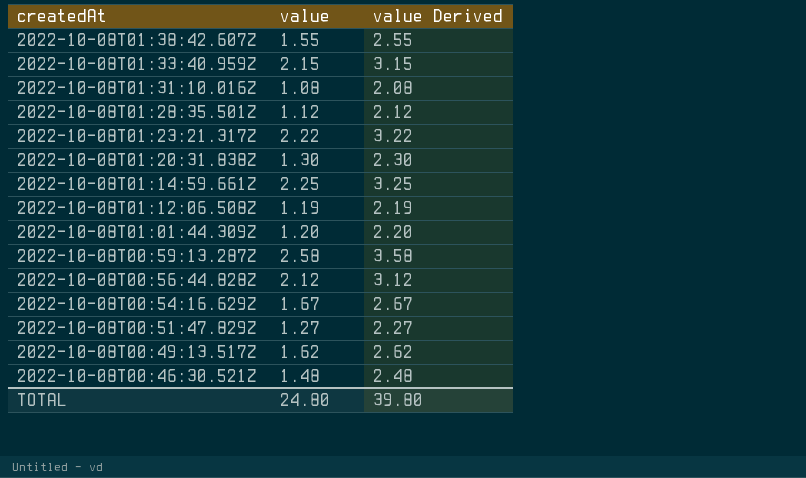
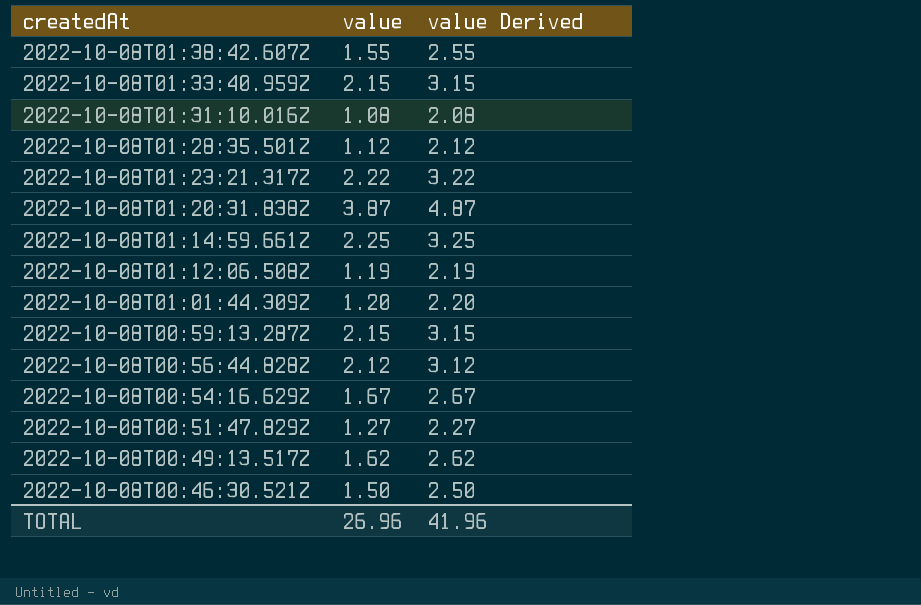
2022-10-08T01:20:31.838Z | value: 1.30 -> 3.87
2022-10-08T01:20:31.838Z | value Derived: 2.30 -> 4.87
2022-10-08T00:59:13.287Z | value: 2.58 -> 2.15
2022-10-08T00:59:13.287Z | value Derived: 3.58 -> 3.15
2022-10-08T00:46:30.521Z | value: 1.48 -> 1.50
2022-10-08T00:46:30.521Z | value Derived: 2.48 -> 2.50
TOTAL | value: 24.80 -> 26.96
TOTAL | value Derived: 39.80 -> 41.96

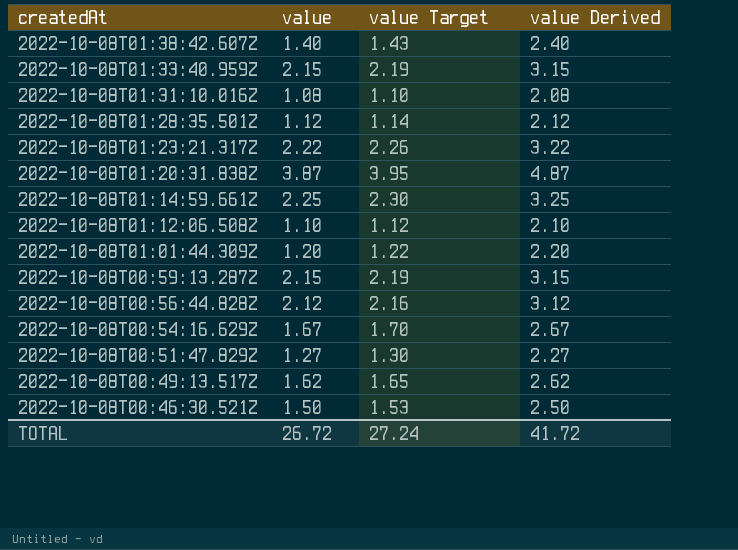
column value Target | formula: none -> [value] * 1.02
2022-10-08T01:38:42.607Z | value: 1.55 -> 1.40
2022-10-08T01:38:42.607Z | value Derived: 2.55 -> 2.40
2022-10-08T01:12:06.508Z | value: 1.19 -> 1.10
2022-10-08T01:12:06.508Z | value Derived: 2.19 -> 2.10
TOTAL | value: 26.96 -> 26.72
TOTAL | value Derived: 41.96 -> 41.72

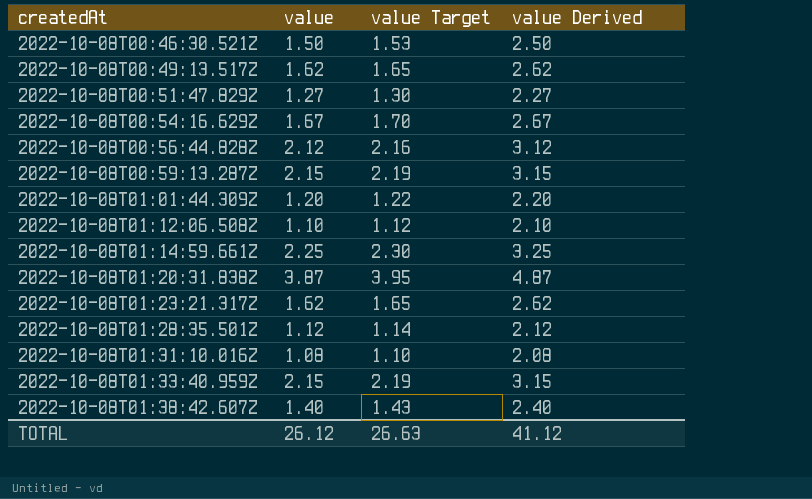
row order: createdAt descending -> createdAt ascending
2022-10-08T01:23:21.317Z | value: 2.22 -> 1.62
2022-10-08T01:23:21.317Z | value Target: 2.26 -> 1.65
2022-10-08T01:23:21.317Z | value Derived: 3.22 -> 2.62
TOTAL | value: 26.72 -> 26.12
TOTAL | value Target: 27.24 -> 26.63
TOTAL | value Derived: 41.72 -> 41.12

